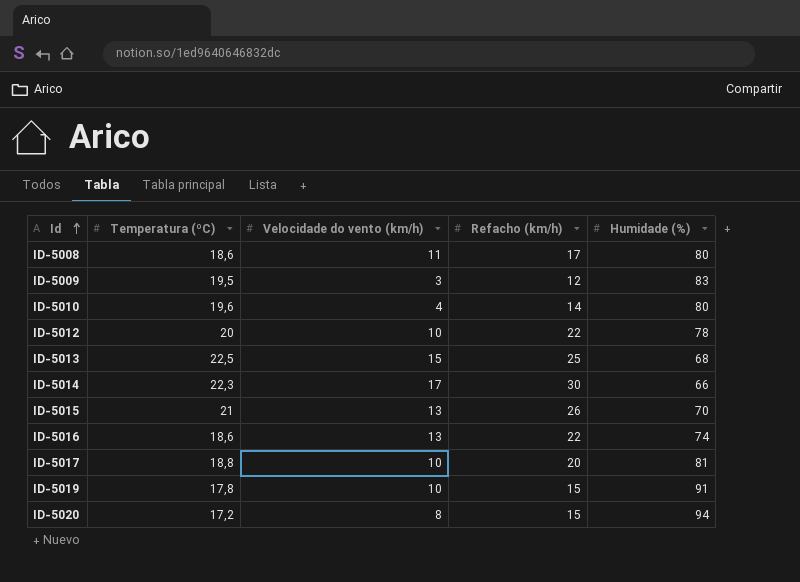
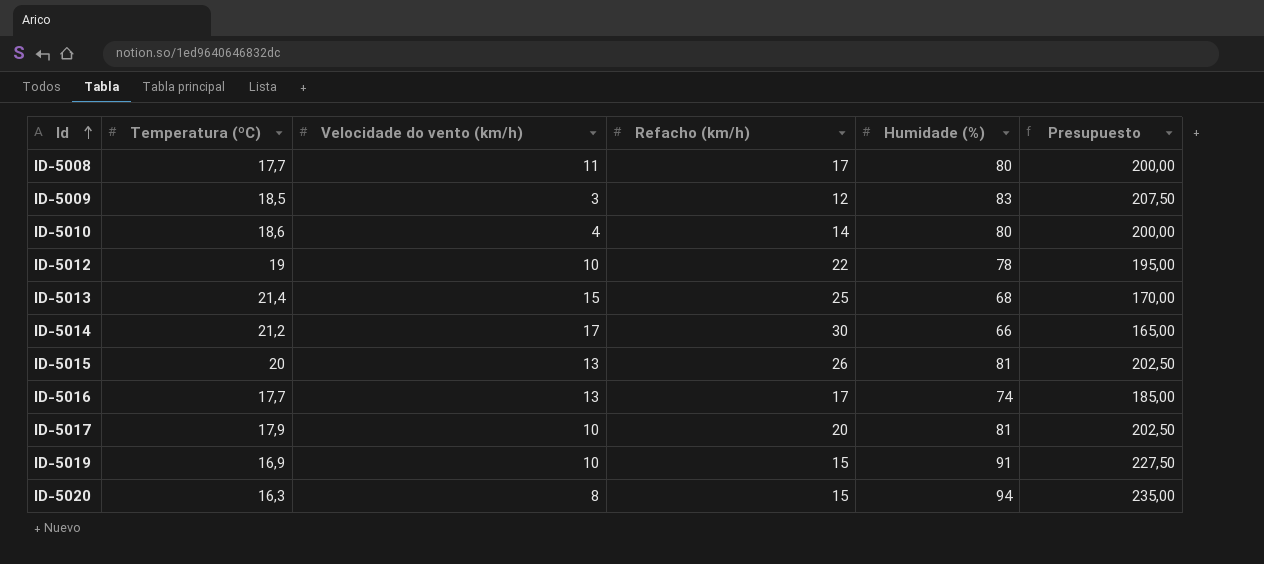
column Presupuesto | formula: none -> [Humidade (%)] * 2,5
ID-5008 | Temperatura (ºC): 18,6 -> 17,7
ID-5009 | Temperatura (ºC): 19,5 -> 18,5
ID-5010 | Temperatura (ºC): 19,6 -> 18,6
ID-5012 | Temperatura (ºC): 20 -> 19
ID-5013 | Temperatura (ºC): 22,5 -> 21,4
ID-5014 | Temperatura (ºC): 22,3 -> 21,2
ID-5015 | Temperatura (ºC): 21 -> 20
ID-5015 | Humidade (%): 70 -> 81
ID-5016 | Temperatura (ºC): 18,6 -> 17,7
ID-5016 | Refacho (km/h): 22 -> 17
ID-5017 | Temperatura (ºC): 18,8 -> 17,9
ID-5019 | Temperatura (ºC): 17,8 -> 16,9
ID-5020 | Temperatura (ºC): 17,2 -> 16,3

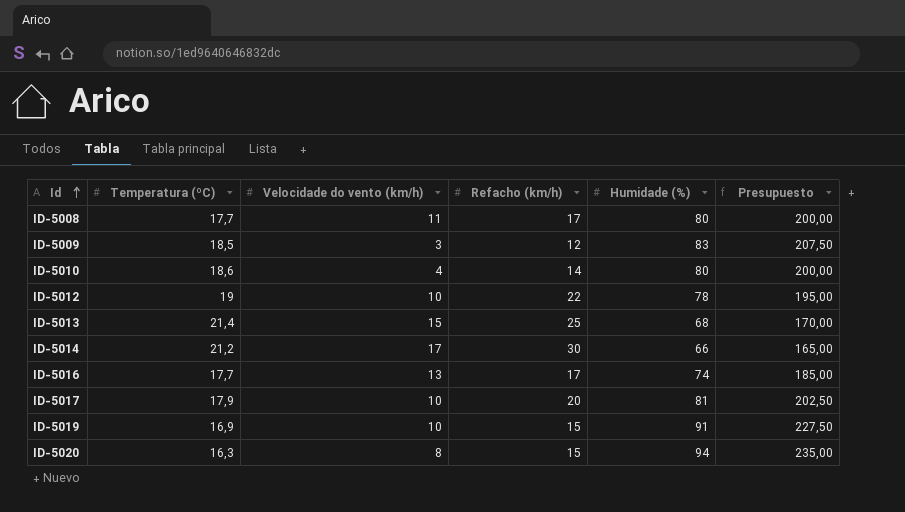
row ID-5015: 20 | 13 | 26 | 81 | 202,50 -> none

